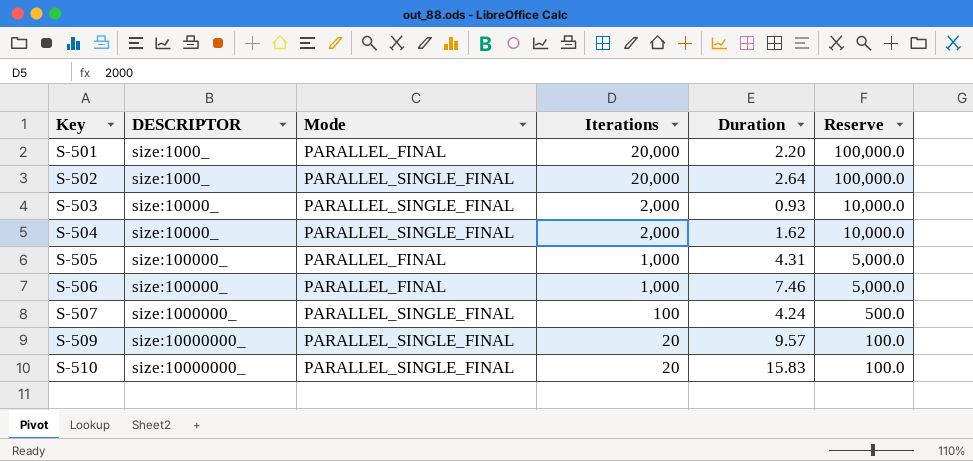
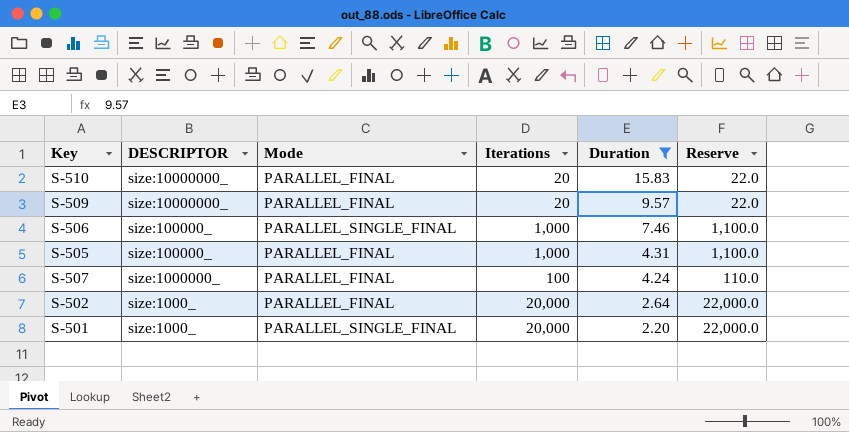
filter: none -> Duration >= 2.20
row order: Key ascending -> Duration descending
column Reserve | formula: [Iterations] * 5 -> [Iterations] * 1.1
S-510 | Mode: PARALLEL_SINGLE_FINAL -> PARALLEL_FINAL
S-509 | Mode: PARALLEL_SINGLE_FINAL -> PARALLEL_FINAL
S-506 | Mode: PARALLEL_FINAL -> PARALLEL_SINGLE_FINAL
S-507 | Mode: PARALLEL_SINGLE_FINAL -> PARALLEL_FINAL
S-502 | Mode: PARALLEL_SINGLE_FINAL -> PARALLEL_FINAL
S-501 | Mode: PARALLEL_FINAL -> PARALLEL_SINGLE_FINAL

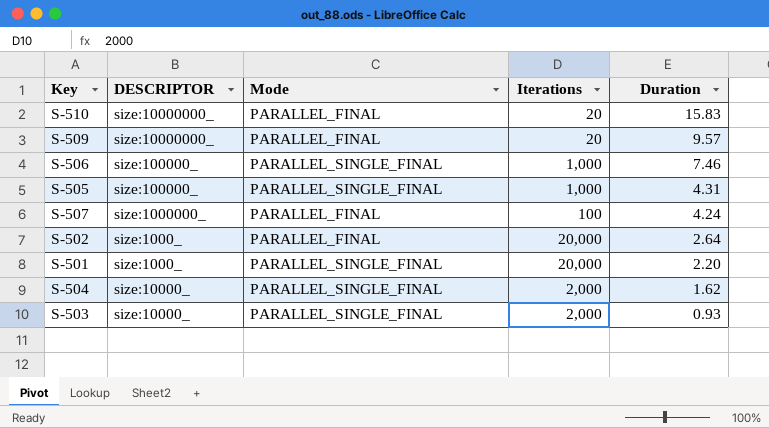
filter: Duration >= 2.20 -> none
column Reserve | formula: [Iterations] * 1.1 -> none
S-505 | Mode: PARALLEL_FINAL -> PARALLEL_SINGLE_FINAL

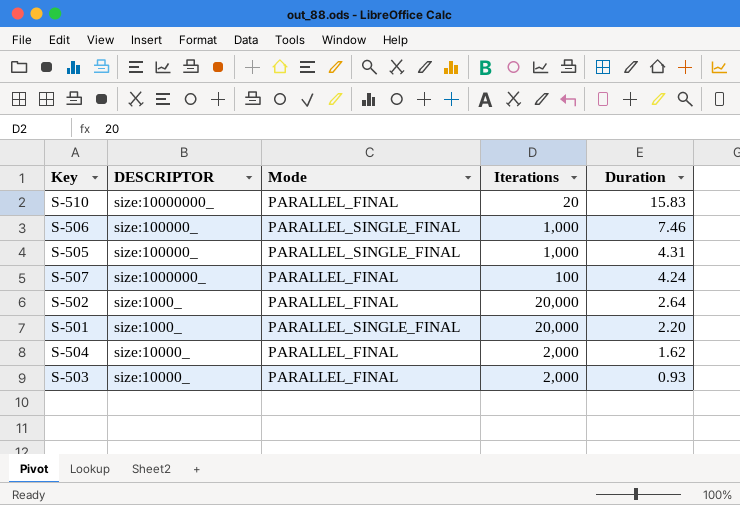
row S-509: size:10000000_ | PARALLEL_FINAL | 20 | 9.57 -> none
S-504 | Mode: PARALLEL_SINGLE_FINAL -> PARALLEL_FINAL
S-503 | Mode: PARALLEL_SINGLE_FINAL -> PARALLEL_FINAL

